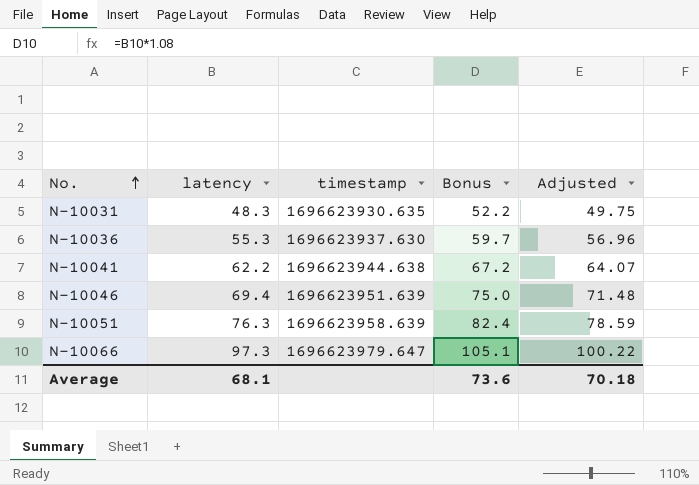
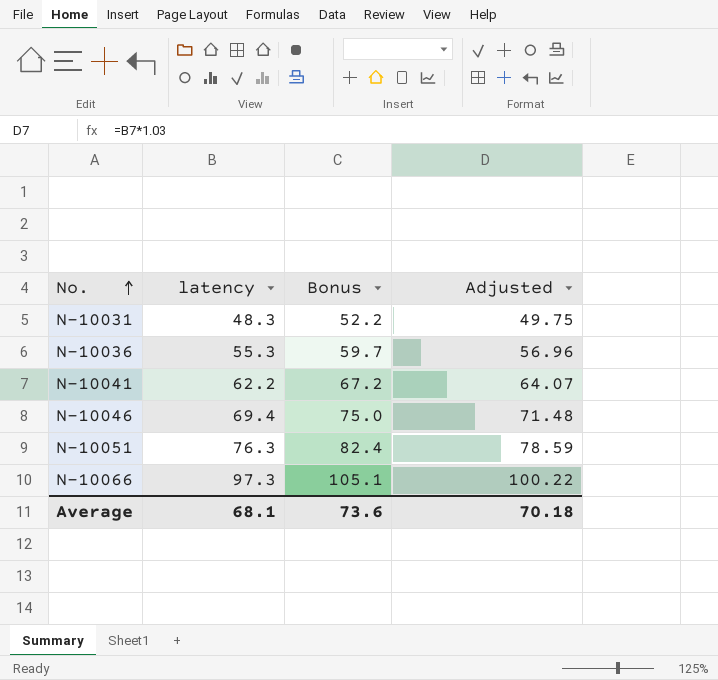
column timestamp | position: 3 -> none

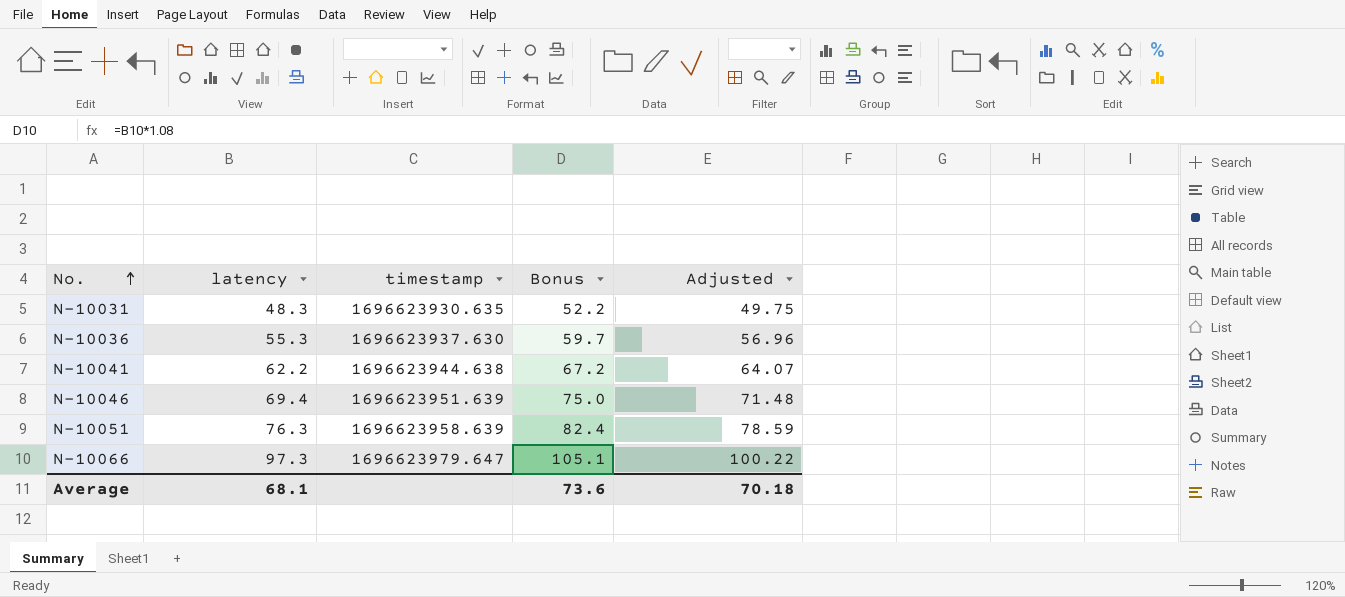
column timestamp | position: none -> 3

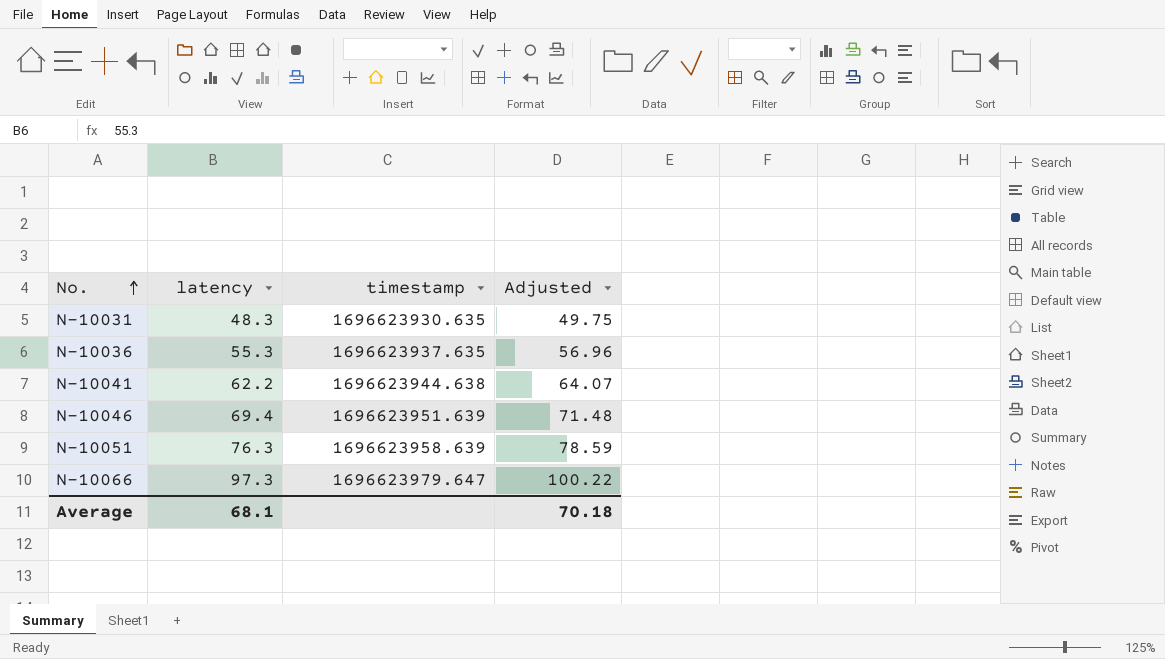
column Bonus | formula: [latency] * 1.08 -> none
N-10036 | timestamp: 1696623937.630 -> 1696623937.635

